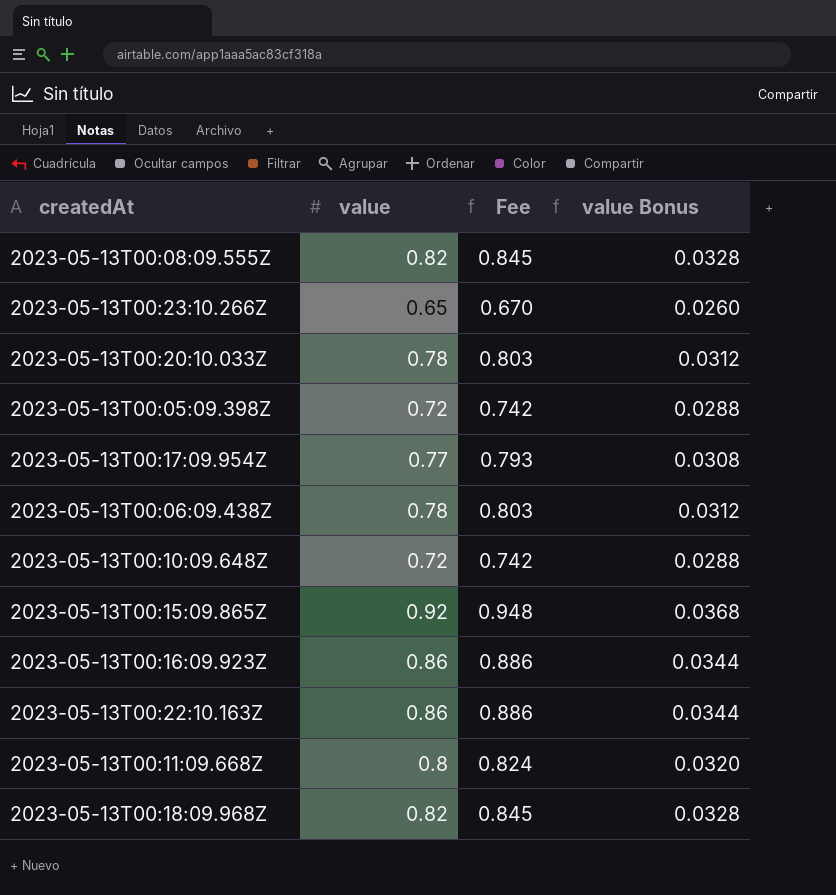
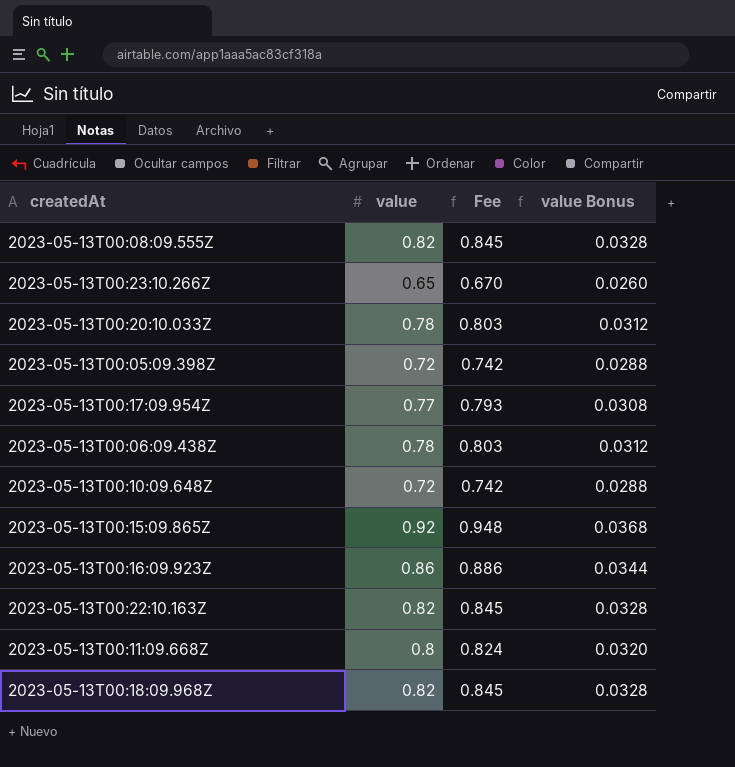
2023-05-13T00:22:10.163Z | value: 0.86 -> 0.82
2023-05-13T00:22:10.163Z | Fee: 0.886 -> 0.845
2023-05-13T00:22:10.163Z | value Bonus: 0.0344 -> 0.0328

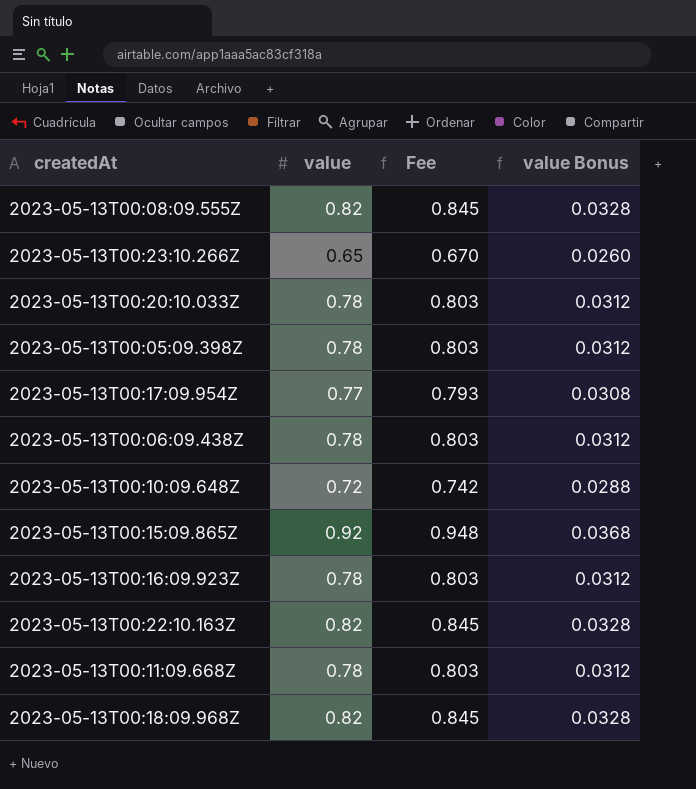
2023-05-13T00:05:09.398Z | value: 0.72 -> 0.78
2023-05-13T00:05:09.398Z | Fee: 0.742 -> 0.803
2023-05-13T00:05:09.398Z | value Bonus: 0.0288 -> 0.0312
2023-05-13T00:16:09.923Z | value: 0.86 -> 0.78
2023-05-13T00:16:09.923Z | Fee: 0.886 -> 0.803
2023-05-13T00:16:09.923Z | value Bonus: 0.0344 -> 0.0312
2023-05-13T00:11:09.668Z | value: 0.8 -> 0.78
2023-05-13T00:11:09.668Z | Fee: 0.824 -> 0.803
2023-05-13T00:11:09.668Z | value Bonus: 0.0320 -> 0.0312

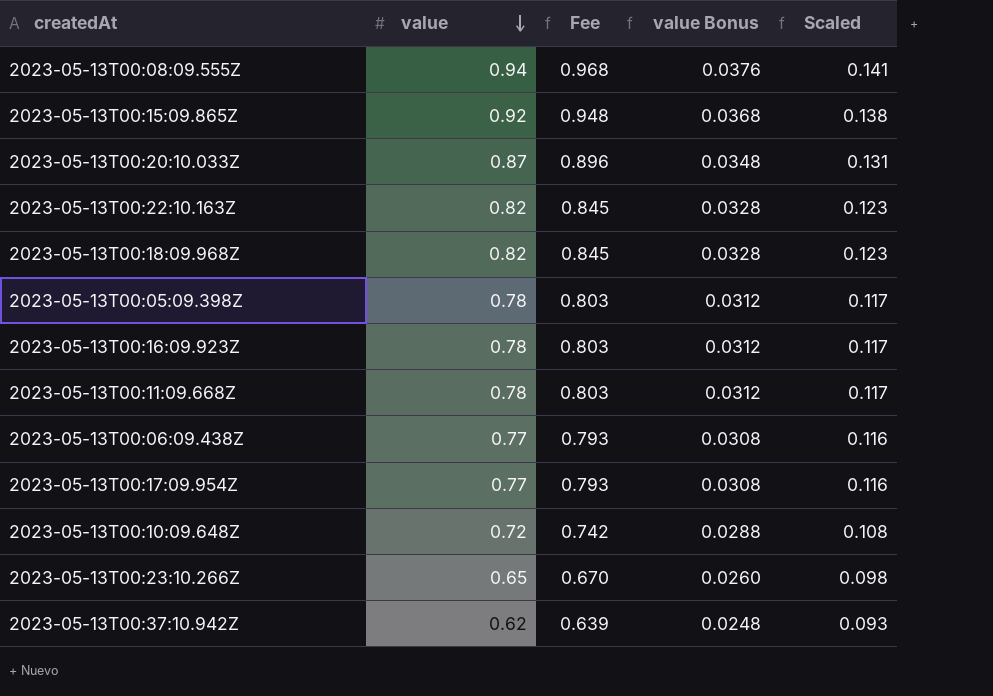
row order: none -> value descending
column Scaled | formula: none -> [value] * 0.15
2023-05-13T00:08:09.555Z | value: 0.82 -> 0.94
2023-05-13T00:08:09.555Z | Fee: 0.845 -> 0.968
2023-05-13T00:08:09.555Z | value Bonus: 0.0328 -> 0.0376
2023-05-13T00:20:10.033Z | value: 0.78 -> 0.87
2023-05-13T00:20:10.033Z | Fee: 0.803 -> 0.896
2023-05-13T00:20:10.033Z | value Bonus: 0.0312 -> 0.0348
2023-05-13T00:06:09.438Z | value: 0.78 -> 0.77
2023-05-13T00:06:09.438Z | Fee: 0.803 -> 0.793
2023-05-13T00:06:09.438Z | value Bonus: 0.0312 -> 0.0308
row 2023-05-13T00:37:10.942Z: none -> 0.62 | 0.639 | 0.0248 | 0.093

